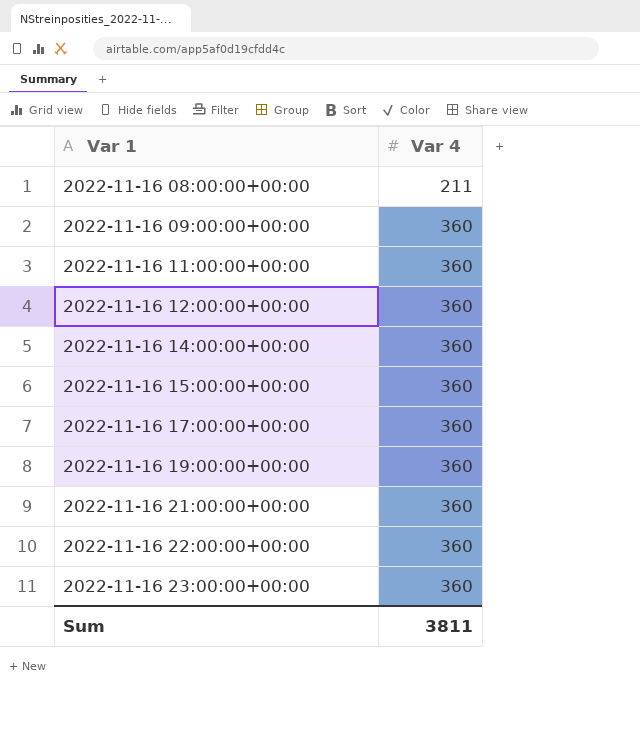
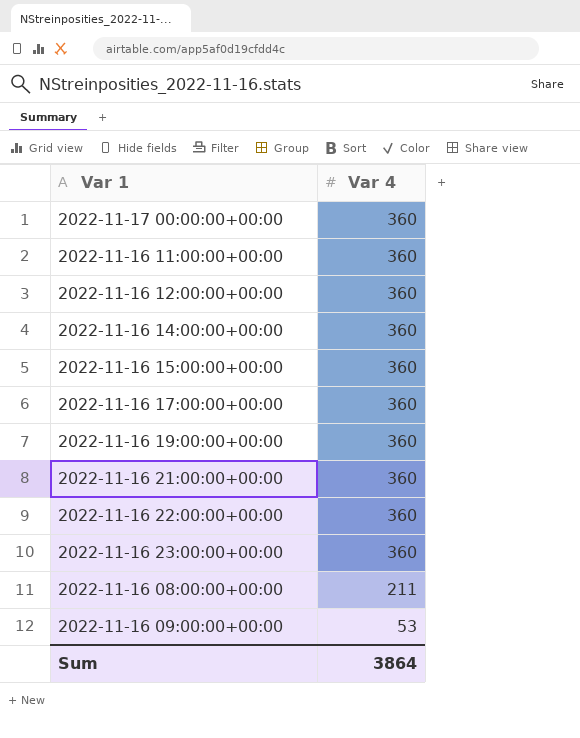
row order: Var 1 ascending -> Var 4 descending
row 2022-11-17 00:00:00+00:00: none -> 360
2022-11-16 09:00:00+00:00 | Var 4: 360 -> 53
Sum | Var 4: 3811 -> 3864

